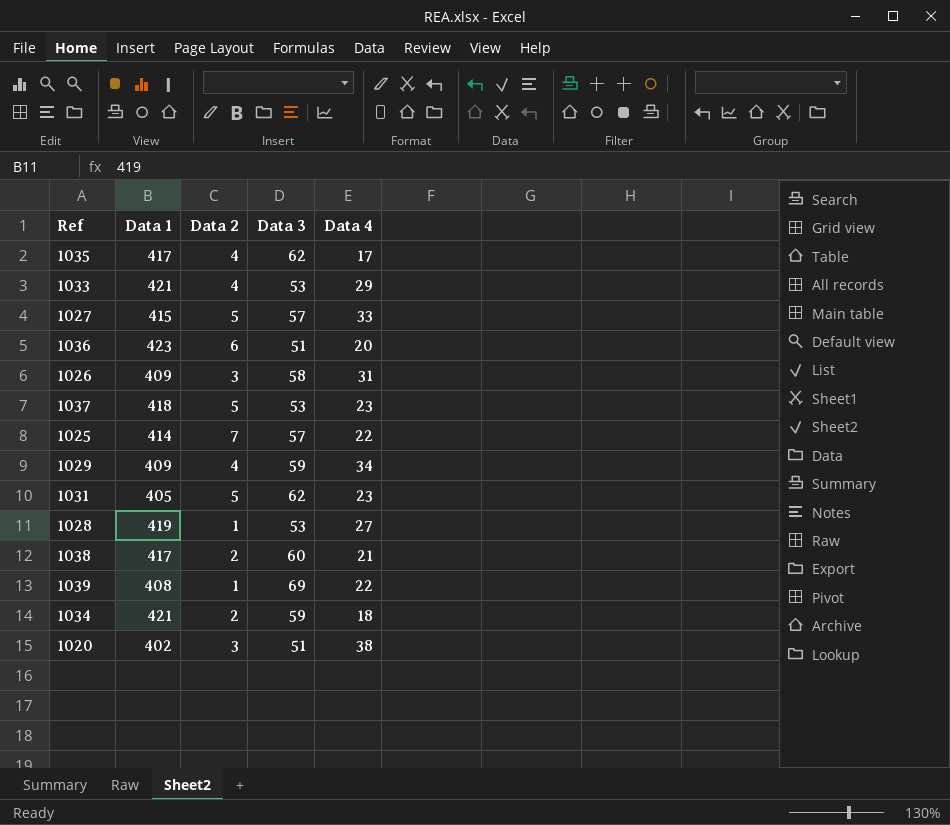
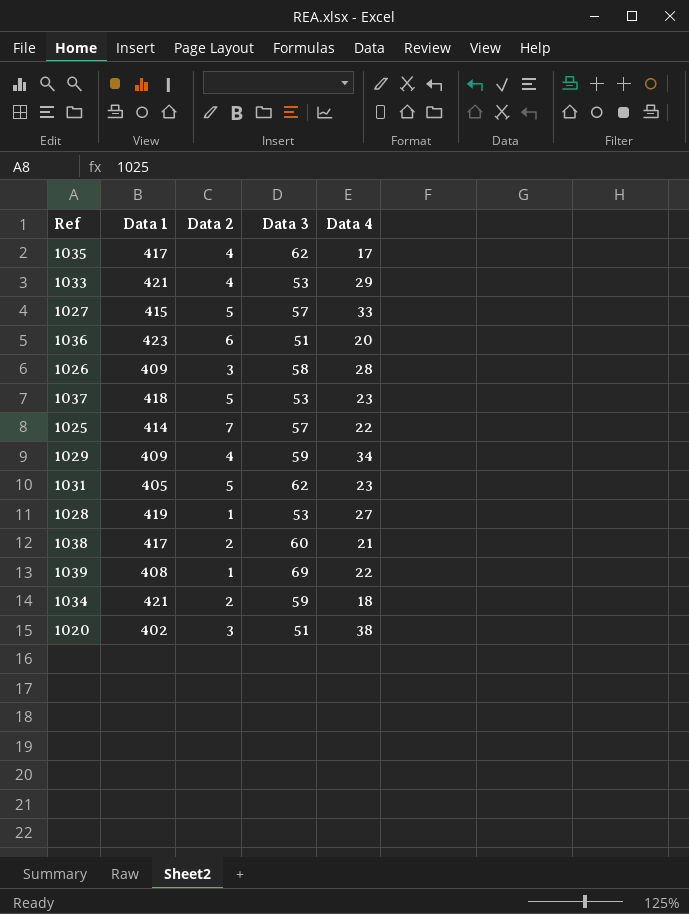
1026 | Data 4: 31 -> 28

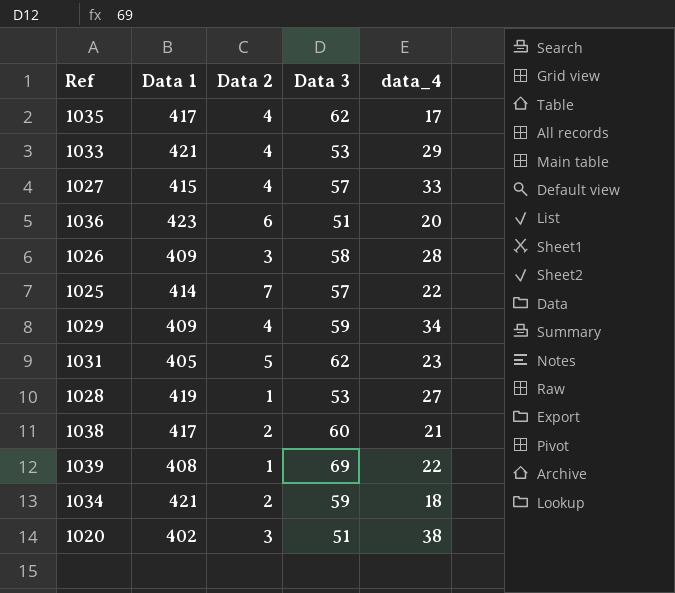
column name: Data 4 -> data_4
row 1037: 418 | 5 | 53 | 23 -> none
1027 | Data 2: 5 -> 4

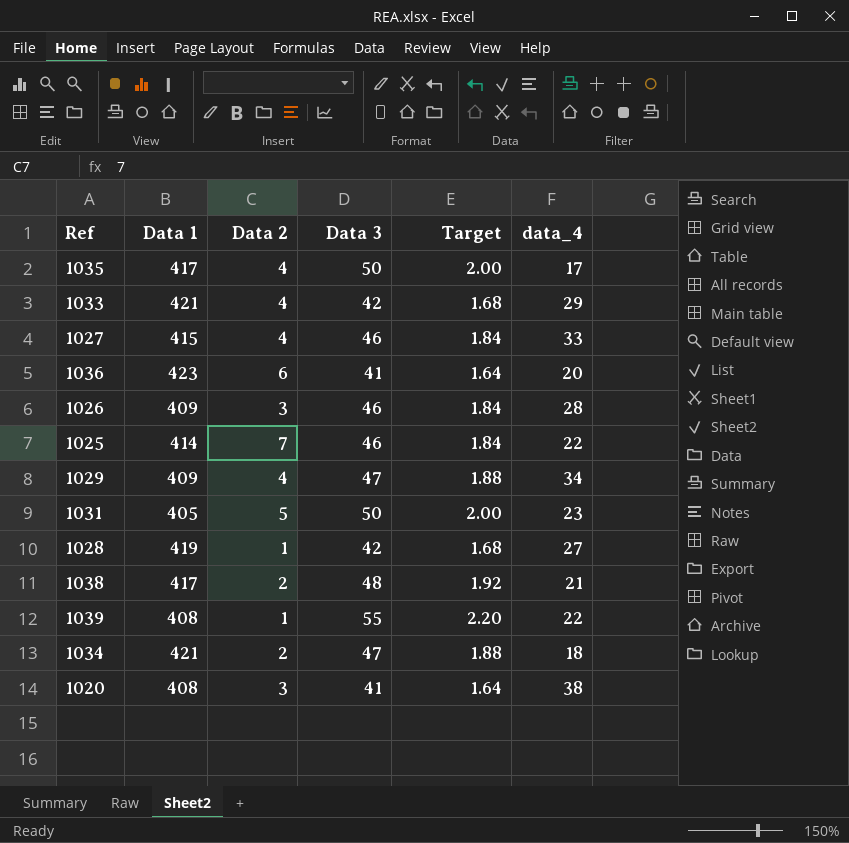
column Target | formula: none -> [Data 3] * 0.04
1035 | Data 3: 62 -> 50
1033 | Data 3: 53 -> 42
1027 | Data 3: 57 -> 46
1036 | Data 3: 51 -> 41
1026 | Data 3: 58 -> 46
1025 | Data 3: 57 -> 46
1029 | Data 3: 59 -> 47
1031 | Data 3: 62 -> 50
1028 | Data 3: 53 -> 42
1038 | Data 3: 60 -> 48
1039 | Data 3: 69 -> 55
1034 | Data 3: 59 -> 47
1020 | Data 1: 402 -> 408
1020 | Data 3: 51 -> 41

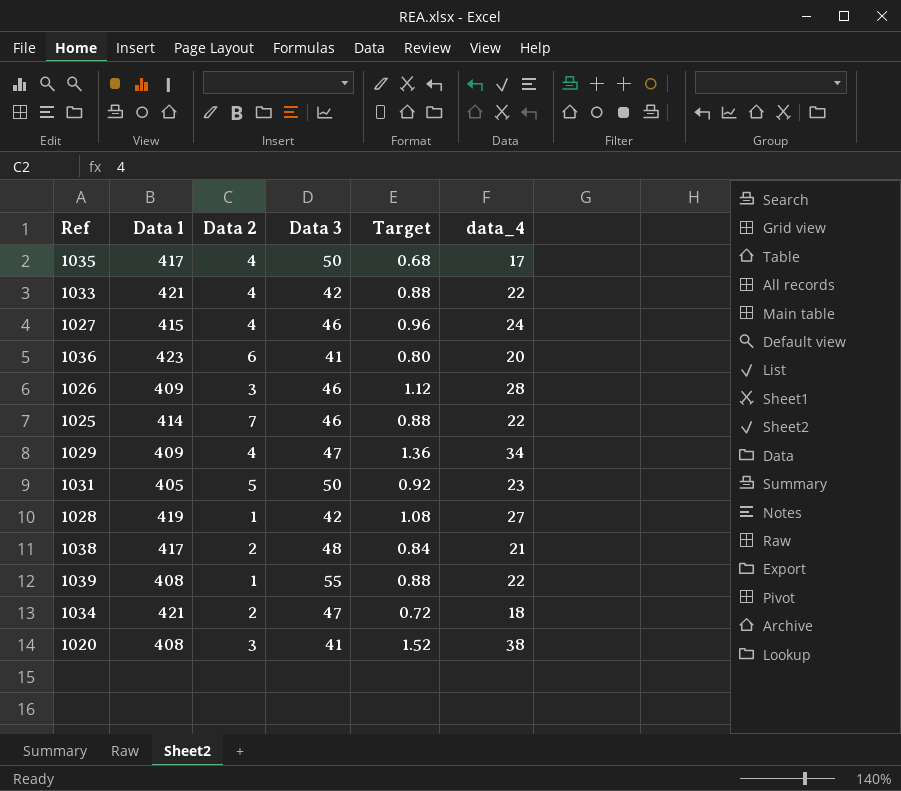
column Target | formula: [Data 3] * 0.04 -> [data_4] * 0.04
1033 | data_4: 29 -> 22
1027 | data_4: 33 -> 24

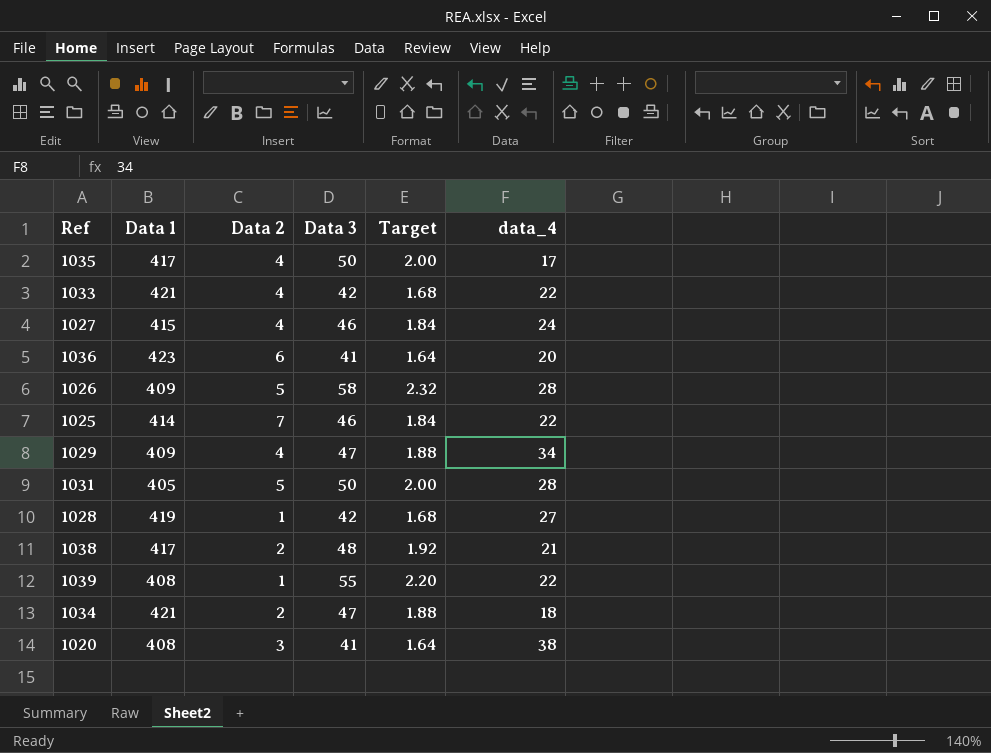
column Target | formula: [data_4] * 0.04 -> [Data 3] * 0.04
1026 | Data 2: 3 -> 5
1026 | Data 3: 46 -> 58
1031 | data_4: 23 -> 28

